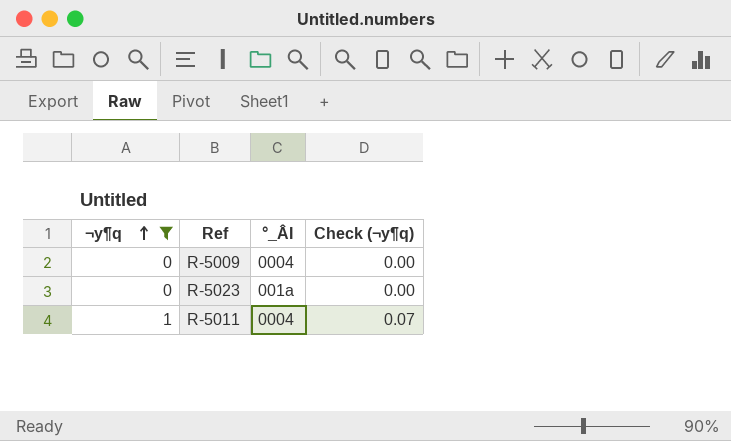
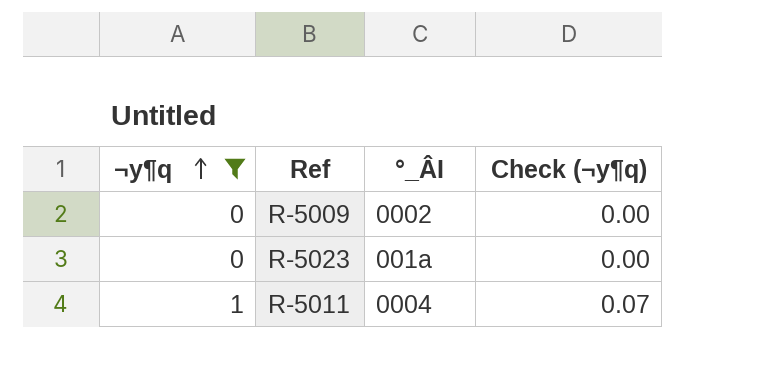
R-5009 | °_ÂI: 0004 -> 0002

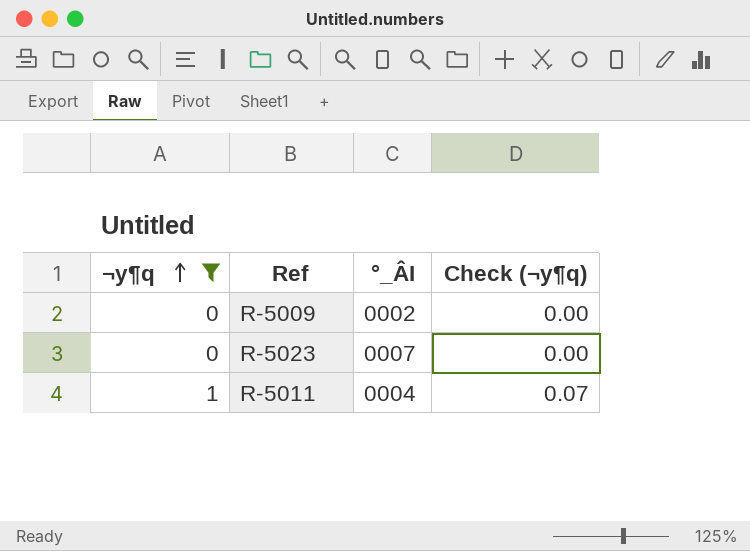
R-5023 | °_ÂI: 001a -> 0007

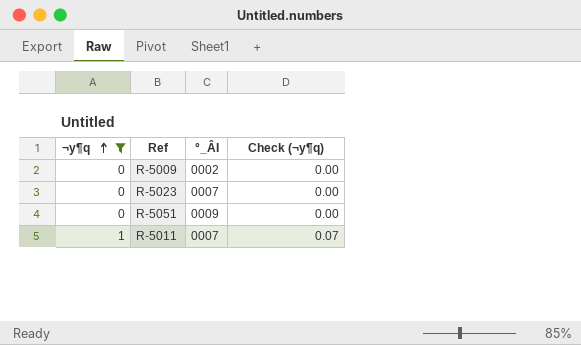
row R-5051: none -> 0 | 0009 | 0.00
R-5011 | °_ÂI: 0004 -> 0007

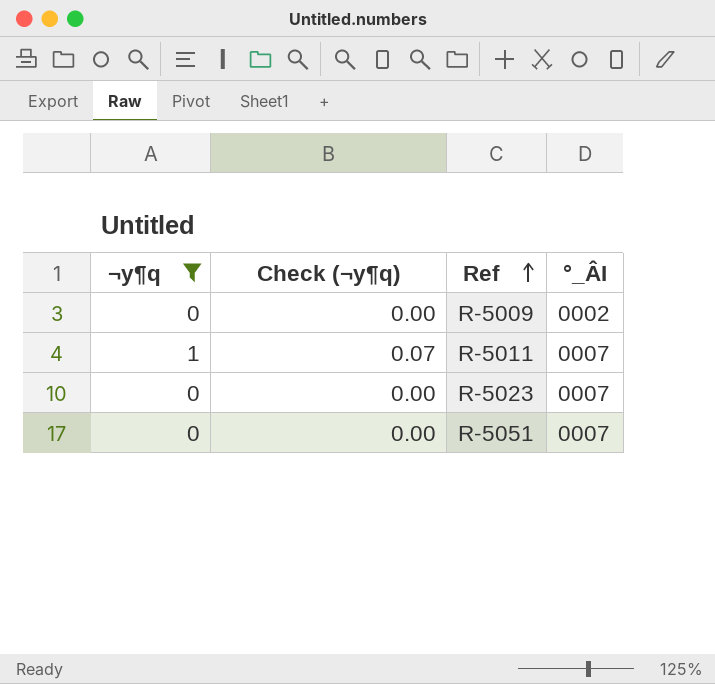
row order: ¬y¶q ascending -> Ref ascending
column Check (¬y¶q) | position: 4 -> 2
R-5051 | °_ÂI: 0009 -> 0007

